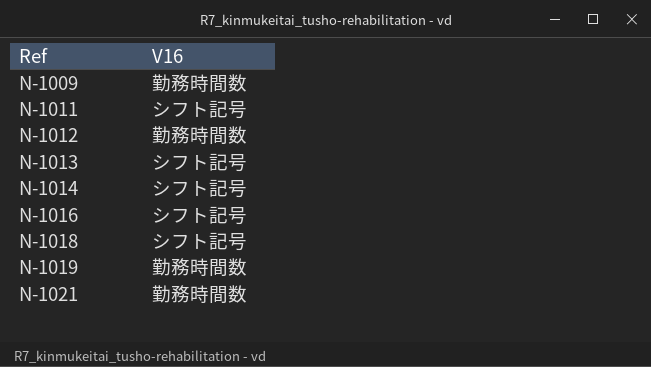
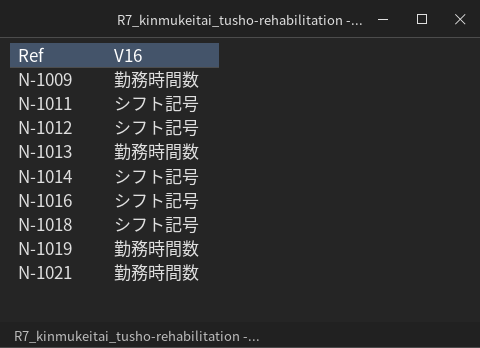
N-1012 | V16: 勤務時間数 -> シフト記号
N-1013 | V16: シフト記号 -> 勤務時間数

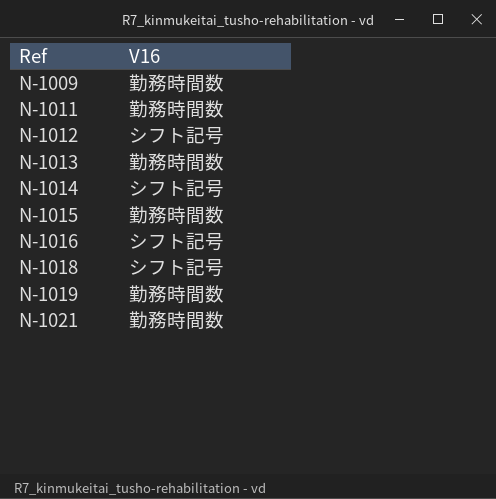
N-1011 | V16: シフト記号 -> 勤務時間数
row N-1015: none -> 勤務時間数

